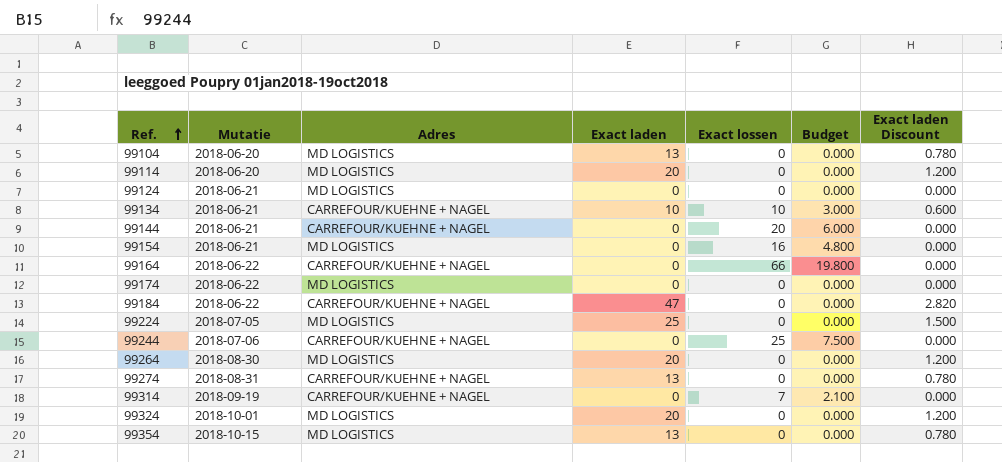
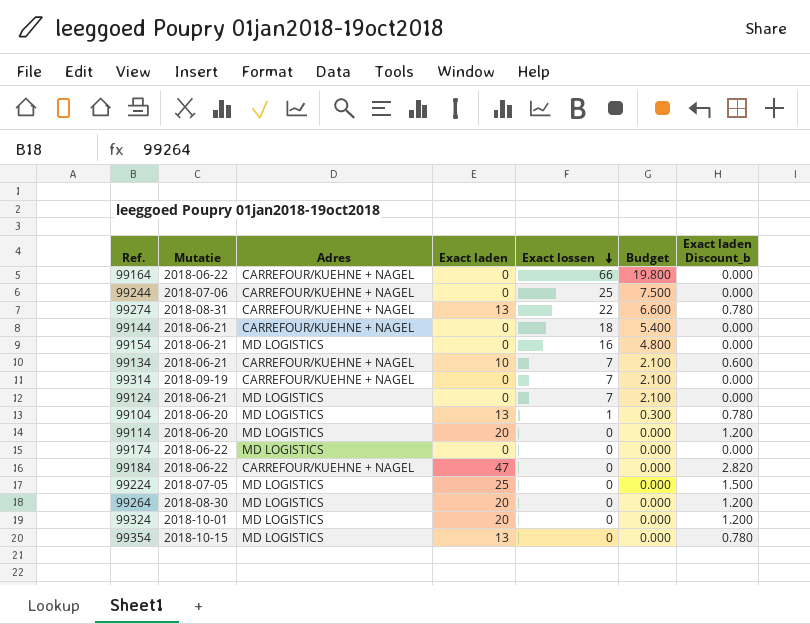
row order: Ref. ascending -> Exact lossen descending
column name: Exact laden Discount -> Exact laden Discount_b
99274 | Exact lossen: 0 -> 22
99274 | Budget: 0.000 -> 6.600
99144 | Exact lossen: 20 -> 18
99144 | Budget: 6.000 -> 5.400
99134 | Exact lossen: 10 -> 7
99134 | Budget: 3.000 -> 2.100
99124 | Exact lossen: 0 -> 7
99124 | Budget: 0.000 -> 2.100
99104 | Exact lossen: 0 -> 1
99104 | Budget: 0.000 -> 0.300

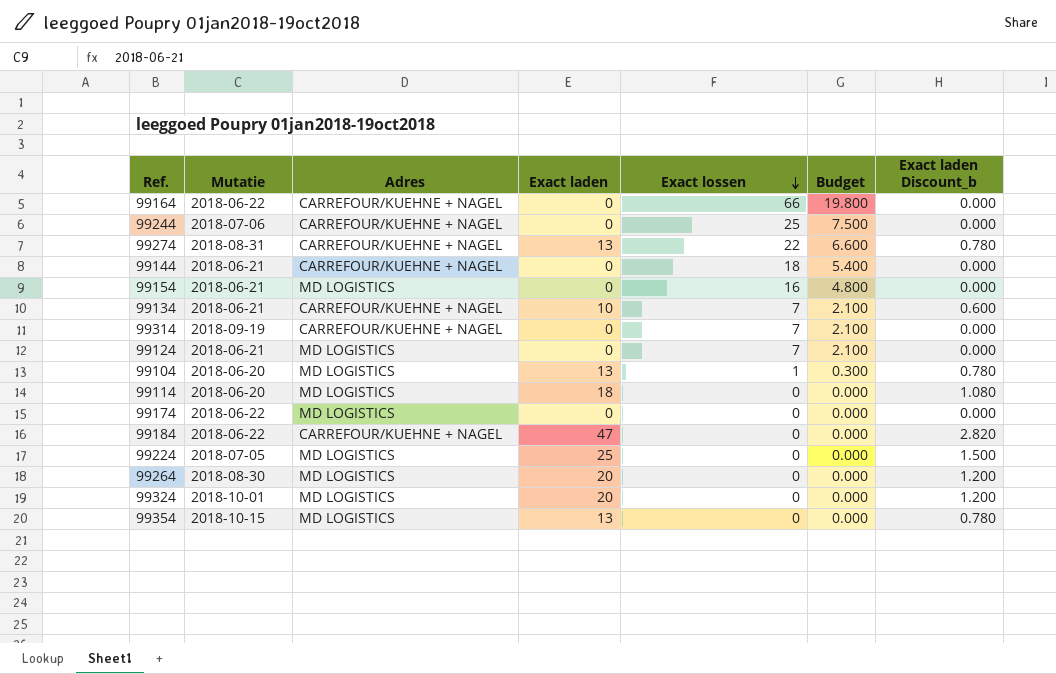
99114 | Exact laden: 20 -> 18
99114 | Exact laden Discount_b: 1.200 -> 1.080

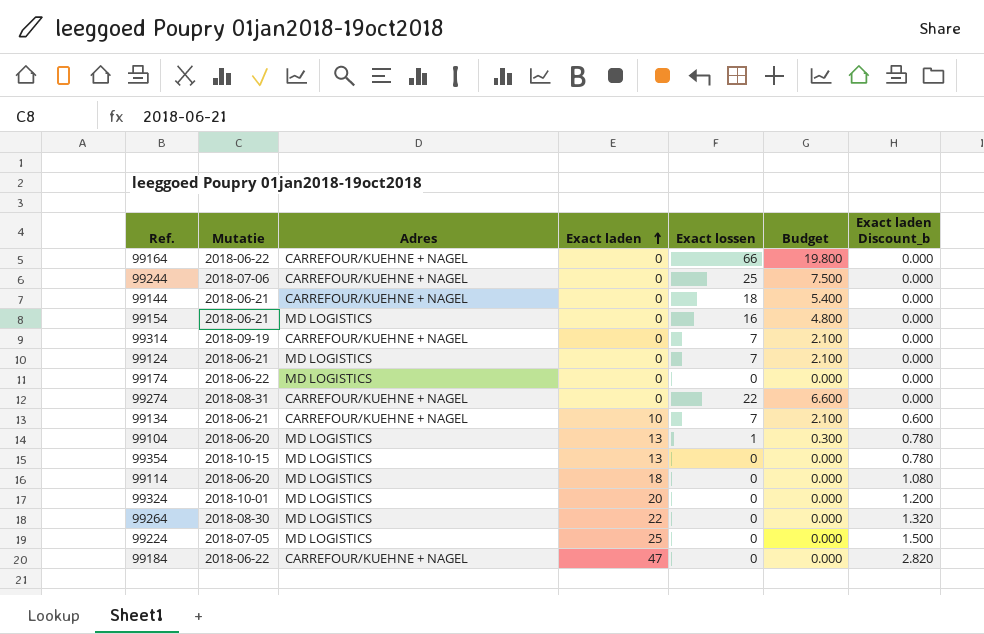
row order: Exact lossen descending -> Exact laden ascending
99274 | Exact laden: 13 -> 0
99274 | Exact laden Discount_b: 0.780 -> 0.000
99264 | Exact laden: 20 -> 22
99264 | Exact laden Discount_b: 1.200 -> 1.320

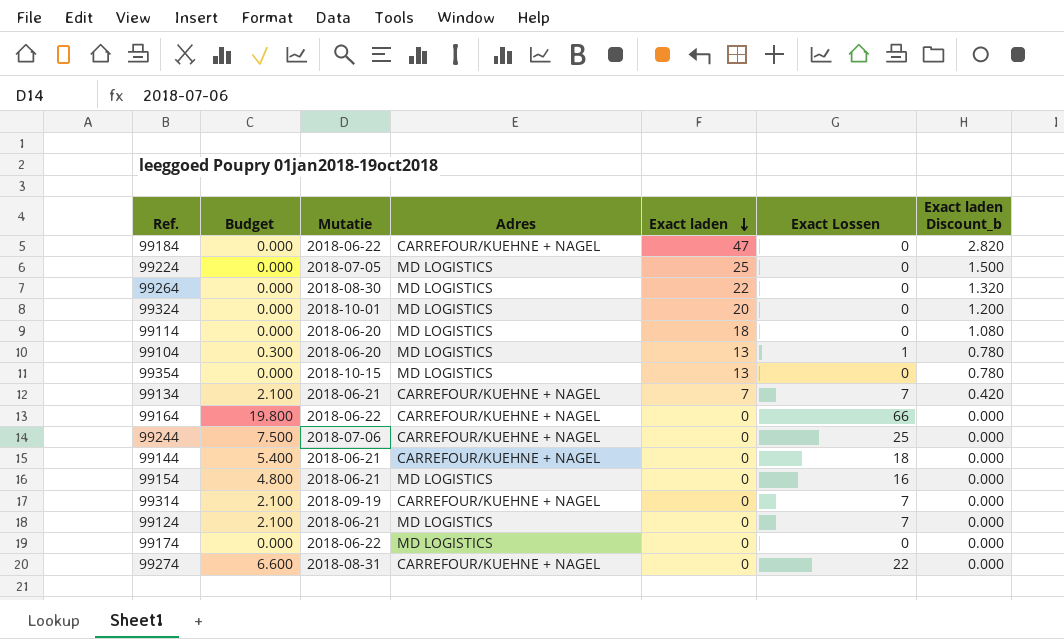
row order: Exact laden ascending -> Exact laden descending
column Budget | position: 6 -> 2
column name: Exact lossen -> Exact Lossen
99134 | Exact laden: 10 -> 7
99134 | Exact laden Discount_b: 0.600 -> 0.420

